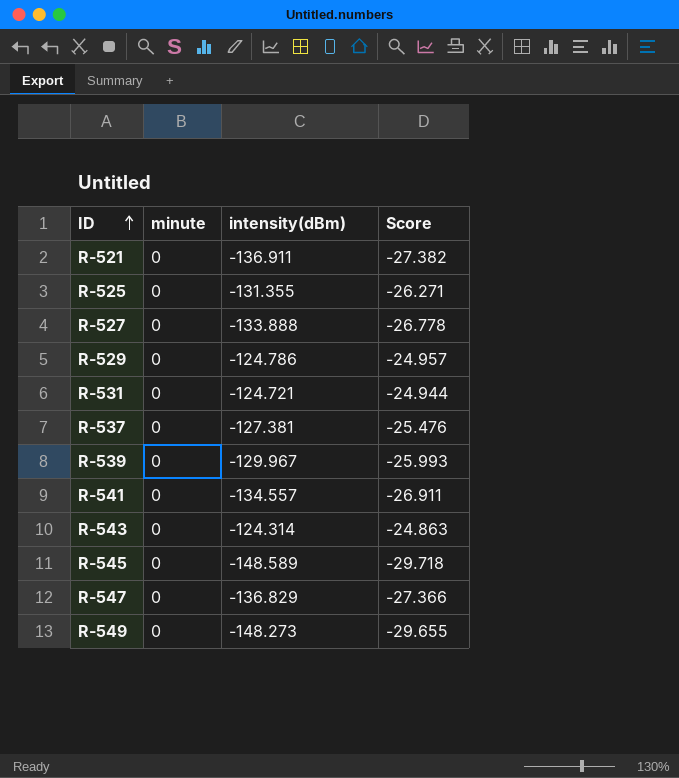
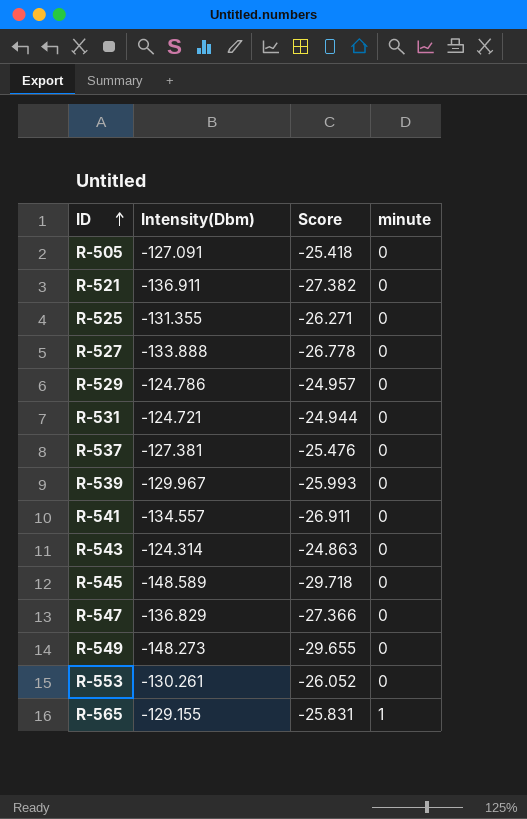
column name: intensity(dBm) -> Intensity(Dbm)
column minute | position: 2 -> 4
row R-505: none -> -127.091 | -25.418 | 0
row R-553: none -> -130.261 | -26.052 | 0
row R-565: none -> -129.155 | -25.831 | 1

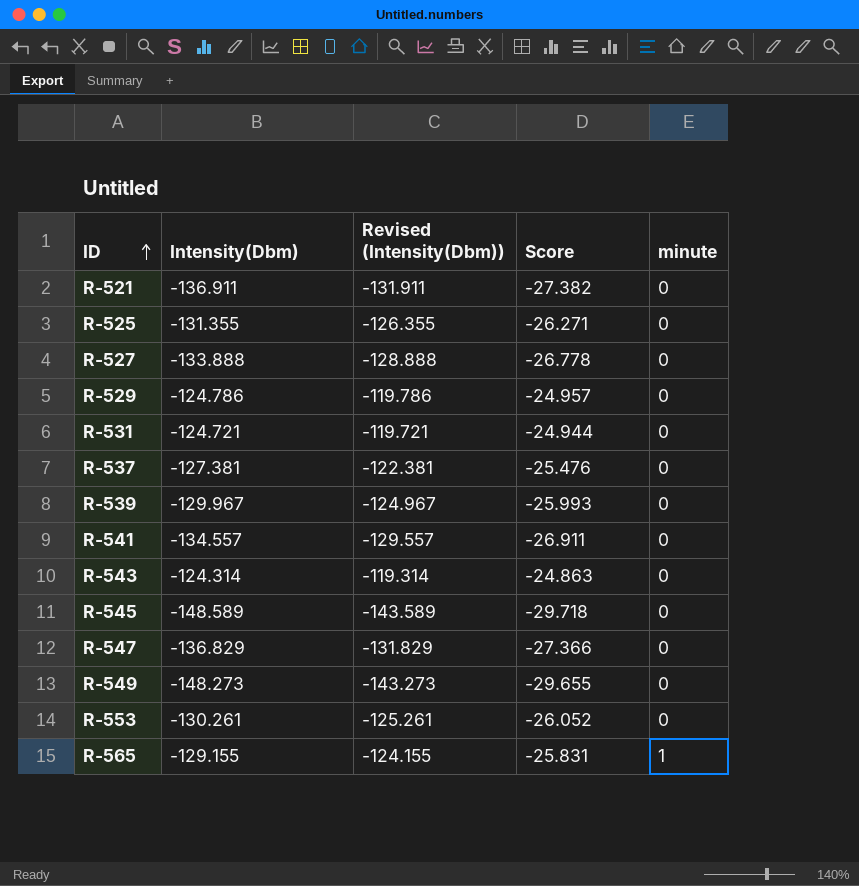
column Revised (Intensity(Dbm)) | formula: none -> [Intensity(Dbm)] + 5
row R-505: -127.091 | -25.418 | 0 -> none

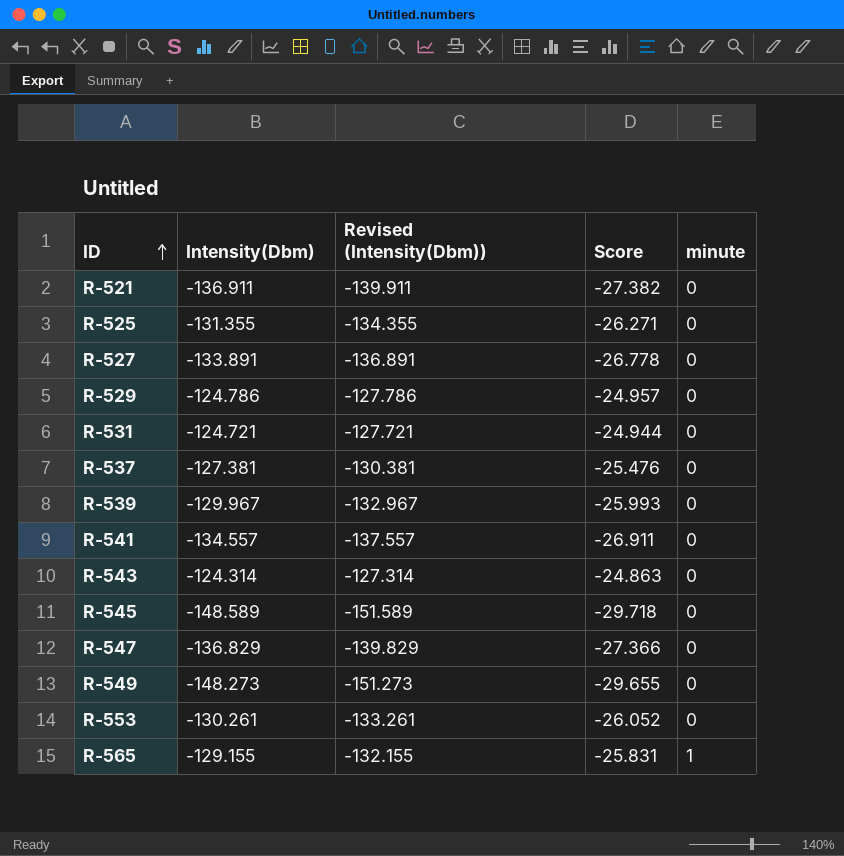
column Revised (Intensity(Dbm)) | formula: [Intensity(Dbm)] + 5 -> [Intensity(Dbm)] - 3
R-527 | Intensity(Dbm): -133.888 -> -133.891

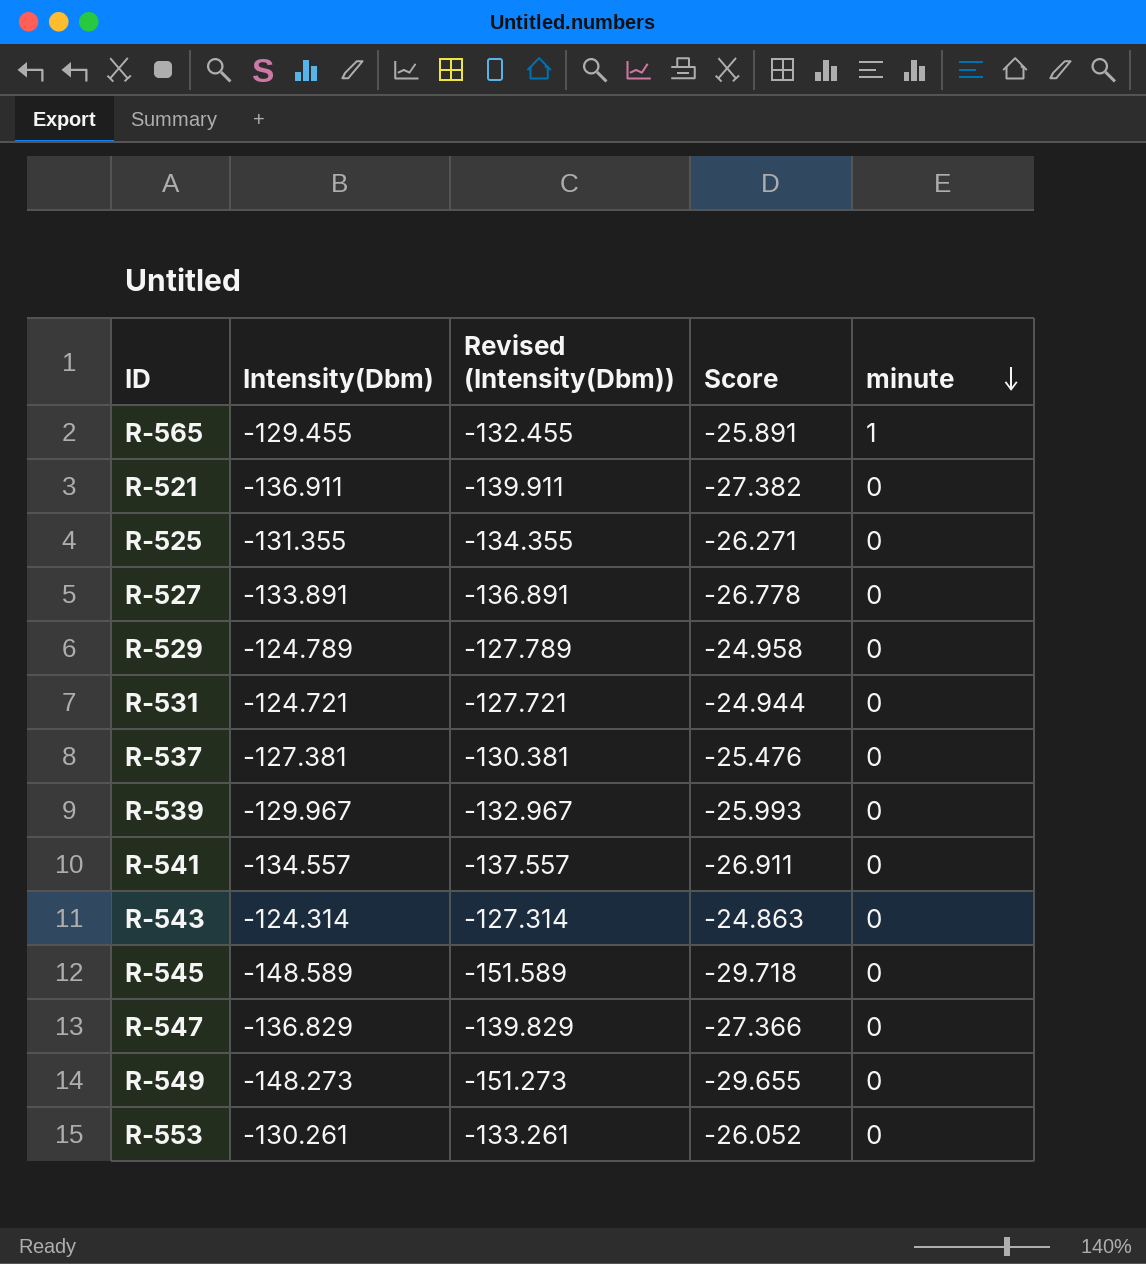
row order: ID ascending -> minute descending
R-565 | Intensity(Dbm): -129.155 -> -129.455
R-565 | Revised (Intensity(Dbm)): -132.155 -> -132.455
R-565 | Score: -25.831 -> -25.891
R-529 | Intensity(Dbm): -124.786 -> -124.789
R-529 | Revised (Intensity(Dbm)): -127.786 -> -127.789
R-529 | Score: -24.957 -> -24.958

